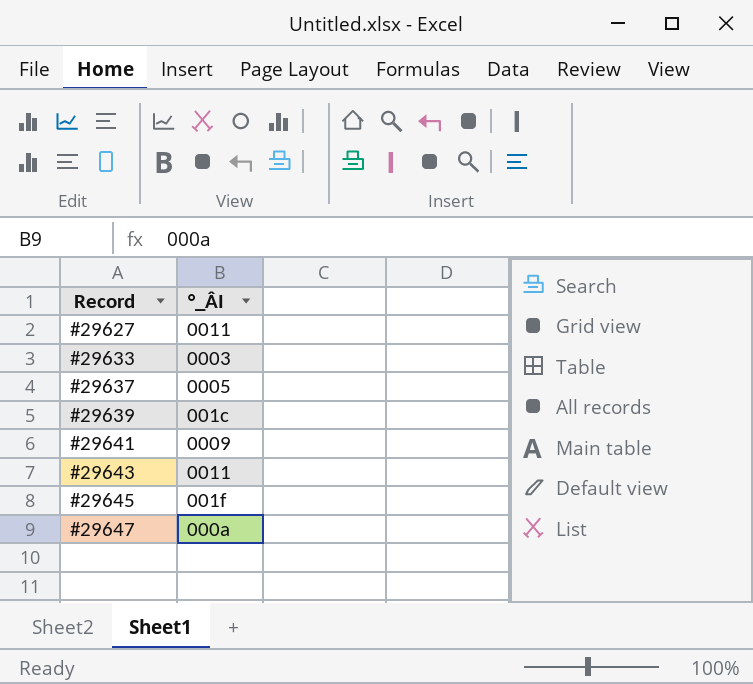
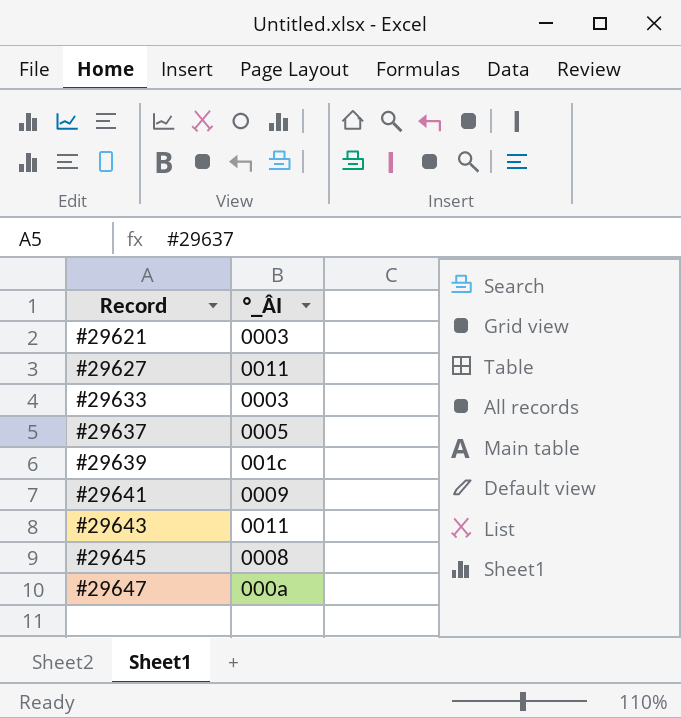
row #29621: none -> 0003
#29645 | °_ÂI: 001f -> 0008

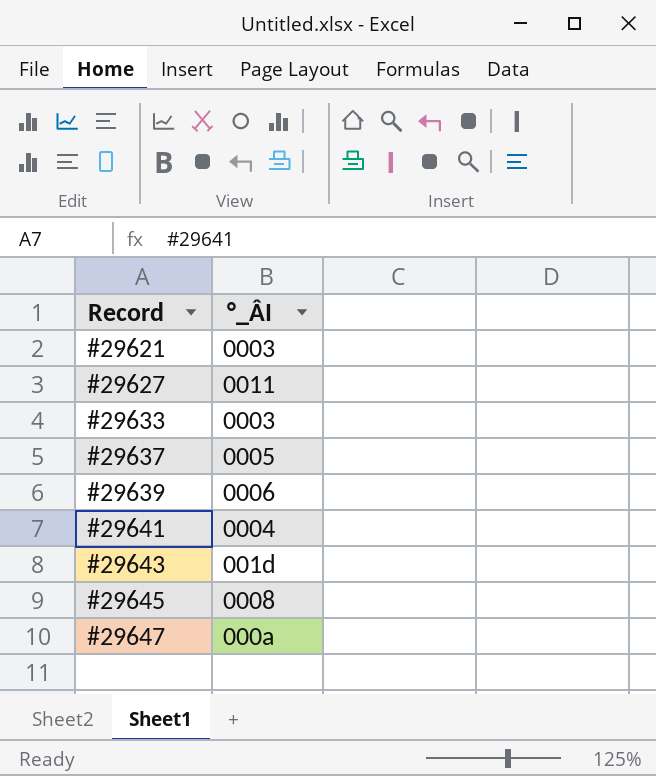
#29639 | °_ÂI: 001c -> 0006
#29641 | °_ÂI: 0009 -> 0004
#29643 | °_ÂI: 0011 -> 001d

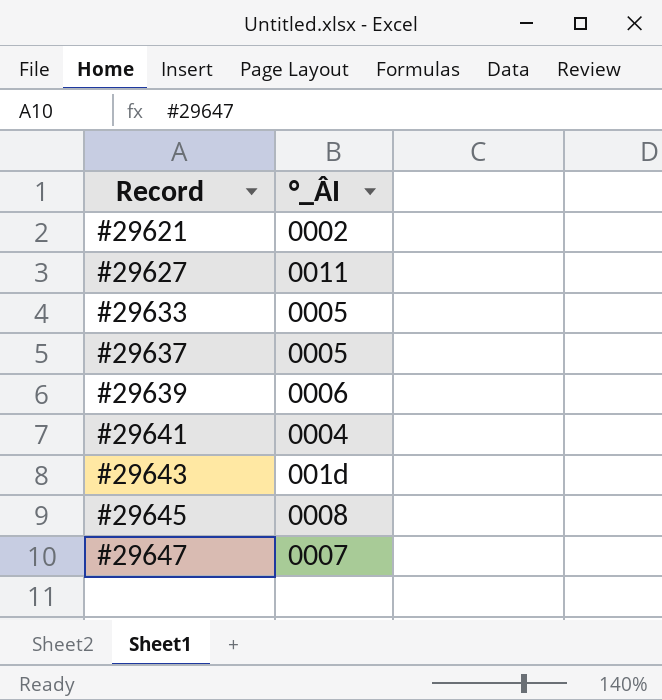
#29621 | °_ÂI: 0003 -> 0002
#29633 | °_ÂI: 0003 -> 0005
#29647 | °_ÂI: 000a -> 0007

